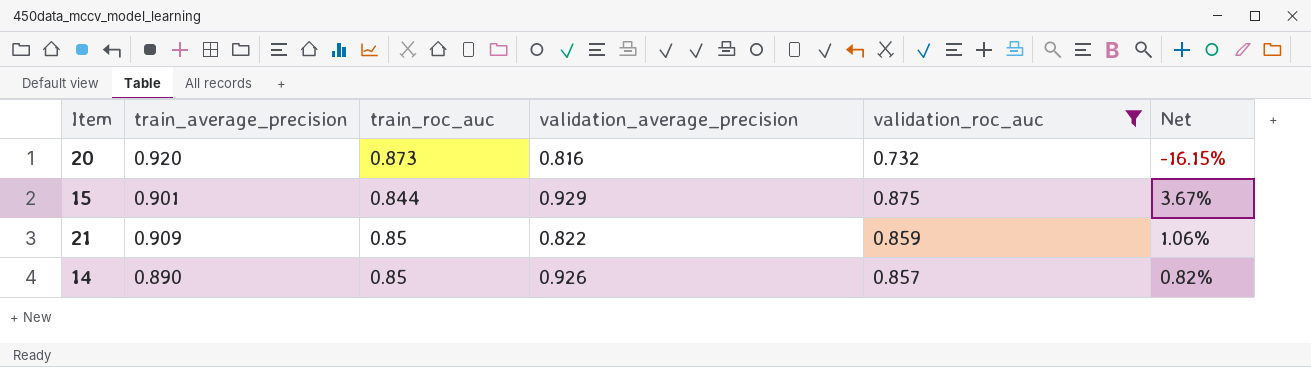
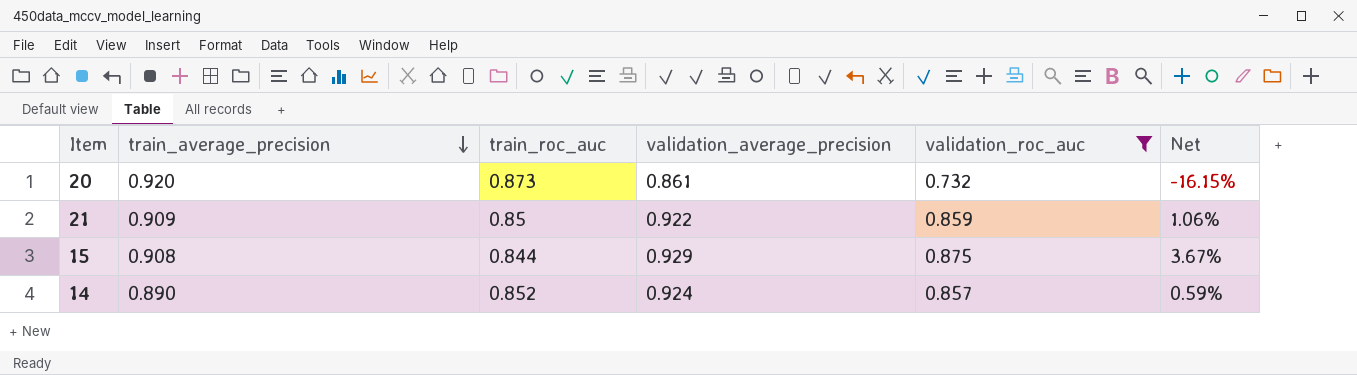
row order: none -> train_average_precision descending
20 | validation_average_precision: 0.816 -> 0.861
21 | validation_average_precision: 0.822 -> 0.922
15 | train_average_precision: 0.901 -> 0.908
14 | train_roc_auc: 0.85 -> 0.852
14 | validation_average_precision: 0.926 -> 0.924
14 | Net: 0.82% -> 0.59%

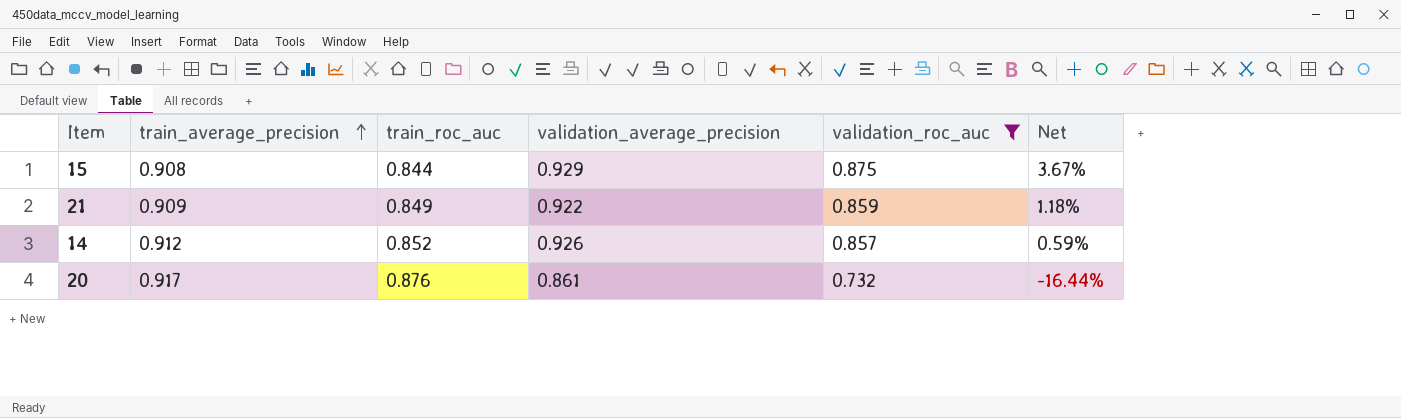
row order: train_average_precision descending -> train_average_precision ascending
21 | train_roc_auc: 0.85 -> 0.849
21 | Net: 1.06% -> 1.18%
14 | train_average_precision: 0.890 -> 0.912
14 | validation_average_precision: 0.924 -> 0.926
20 | train_average_precision: 0.920 -> 0.917
20 | train_roc_auc: 0.873 -> 0.876
20 | Net: -16.15% -> -16.44%

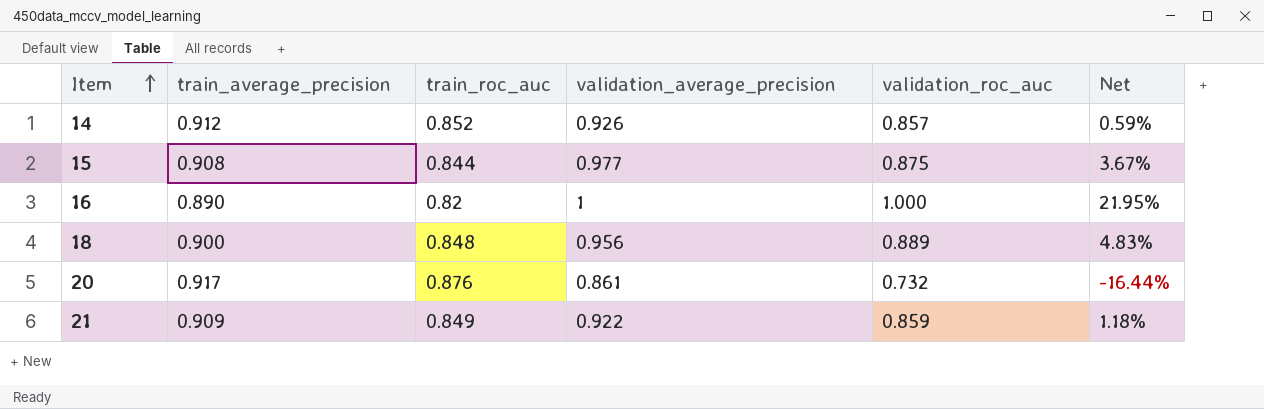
filter: validation_roc_auc <= 0.875 -> none
row order: train_average_precision ascending -> Item ascending
15 | validation_average_precision: 0.929 -> 0.977

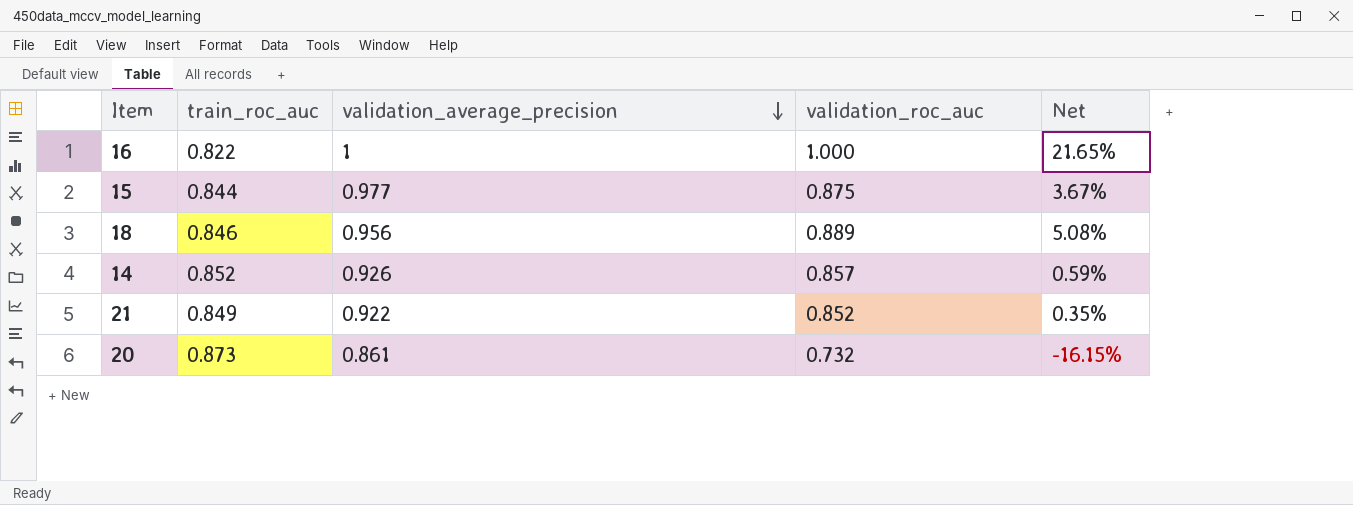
row order: Item ascending -> validation_average_precision descending
column train_average_precision | position: 2 -> none
16 | train_roc_auc: 0.82 -> 0.822
16 | Net: 21.95% -> 21.65%
18 | train_roc_auc: 0.848 -> 0.846
18 | Net: 4.83% -> 5.08%
21 | validation_roc_auc: 0.859 -> 0.852
21 | Net: 1.18% -> 0.35%
20 | train_roc_auc: 0.876 -> 0.873
20 | Net: -16.44% -> -16.15%

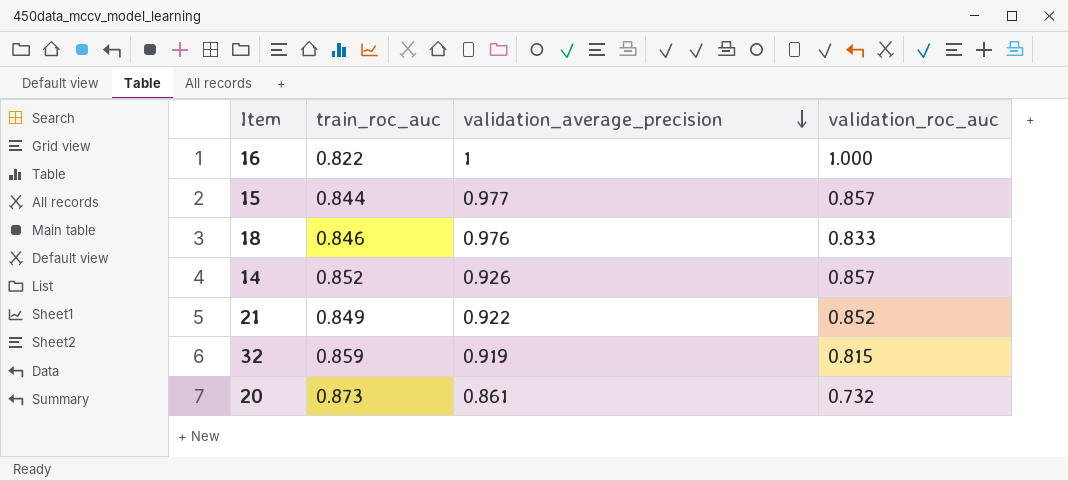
column Net | formula: ([validation_roc_auc] - [train_roc_auc]) / [train_roc_auc] -> none
15 | validation_roc_auc: 0.875 -> 0.857
18 | validation_average_precision: 0.956 -> 0.976
18 | validation_roc_auc: 0.889 -> 0.833
row 32: none -> 0.859 | 0.919 | 0.815

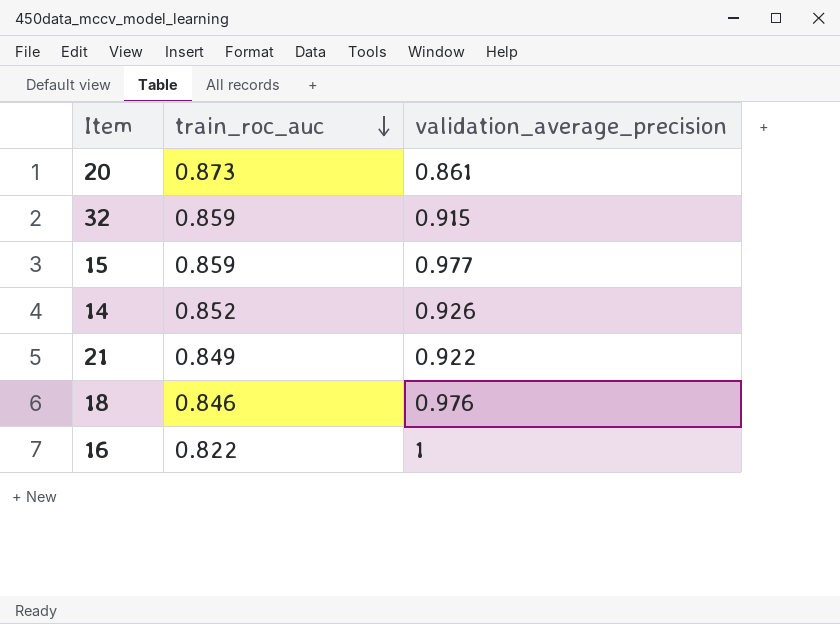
row order: validation_average_precision descending -> train_roc_auc descending
column validation_roc_auc | position: 4 -> none
32 | validation_average_precision: 0.919 -> 0.915
15 | train_roc_auc: 0.844 -> 0.859

